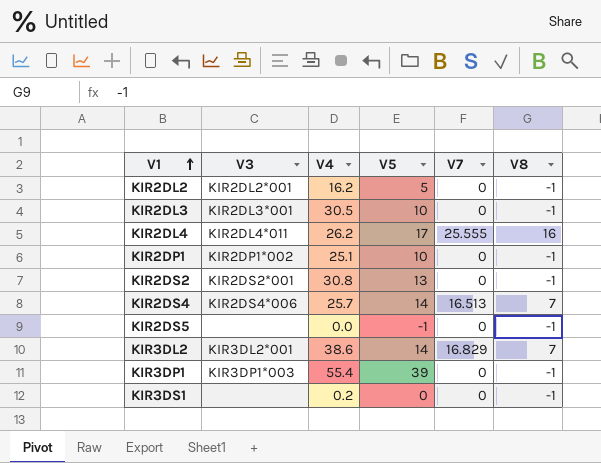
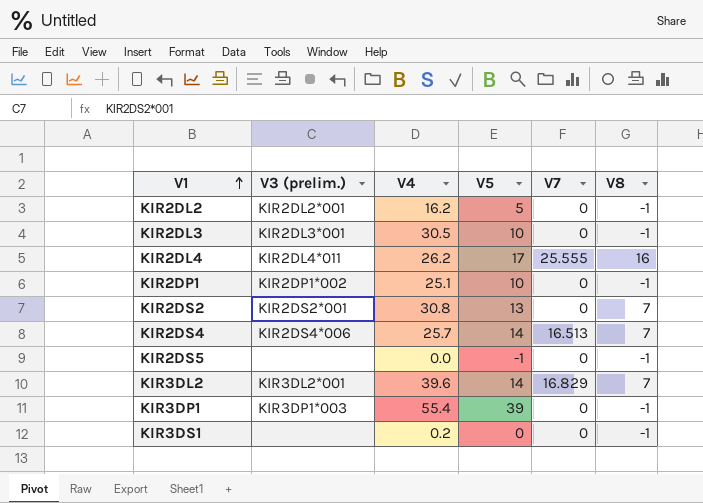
column name: V3 -> V3 (prelim.)
KIR2DS2 | V8: -1 -> 7
KIR3DL2 | V4: 38.6 -> 39.6

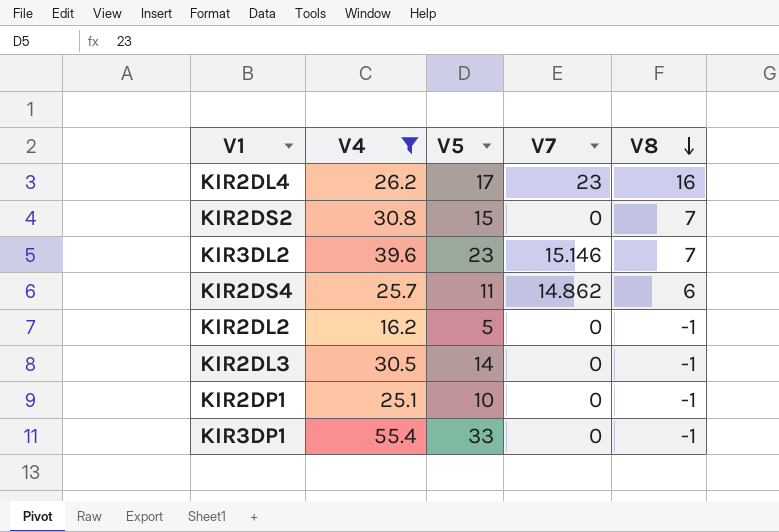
filter: none -> V4 >= 16.2
row order: V1 ascending -> V8 descending
column V3 (prelim.) | position: 2 -> none
KIR2DL4 | V7: 25.555 -> 23
KIR2DS2 | V5: 13 -> 15
KIR3DL2 | V5: 14 -> 23
KIR3DL2 | V7: 16.829 -> 15.146
KIR2DS4 | V5: 14 -> 11
KIR2DS4 | V7: 16.513 -> 14.862
KIR2DS4 | V8: 7 -> 6
KIR2DL3 | V5: 10 -> 14
KIR3DP1 | V5: 39 -> 33

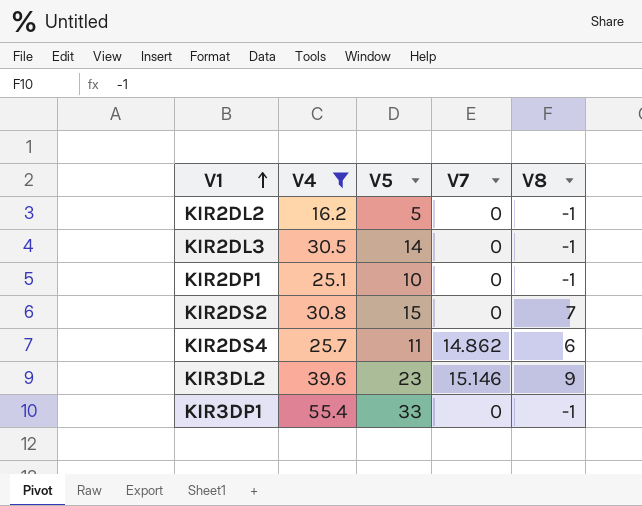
row order: V8 descending -> V1 ascending
row KIR2DL4: 26.2 | 17 | 23 | 16 -> none
KIR3DL2 | V8: 7 -> 9

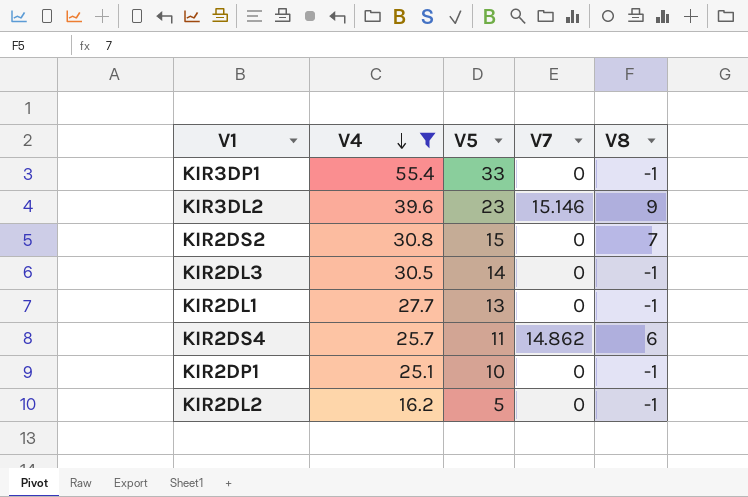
row order: V1 ascending -> V4 descending
row KIR2DL1: none -> 27.7 | 13 | 0 | -1

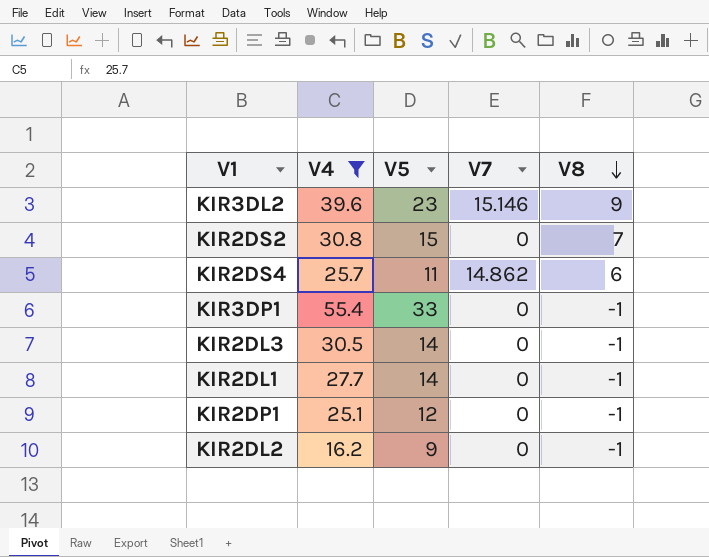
row order: V4 descending -> V8 descending
KIR2DL1 | V5: 13 -> 14
KIR2DP1 | V5: 10 -> 12
KIR2DL2 | V5: 5 -> 9

